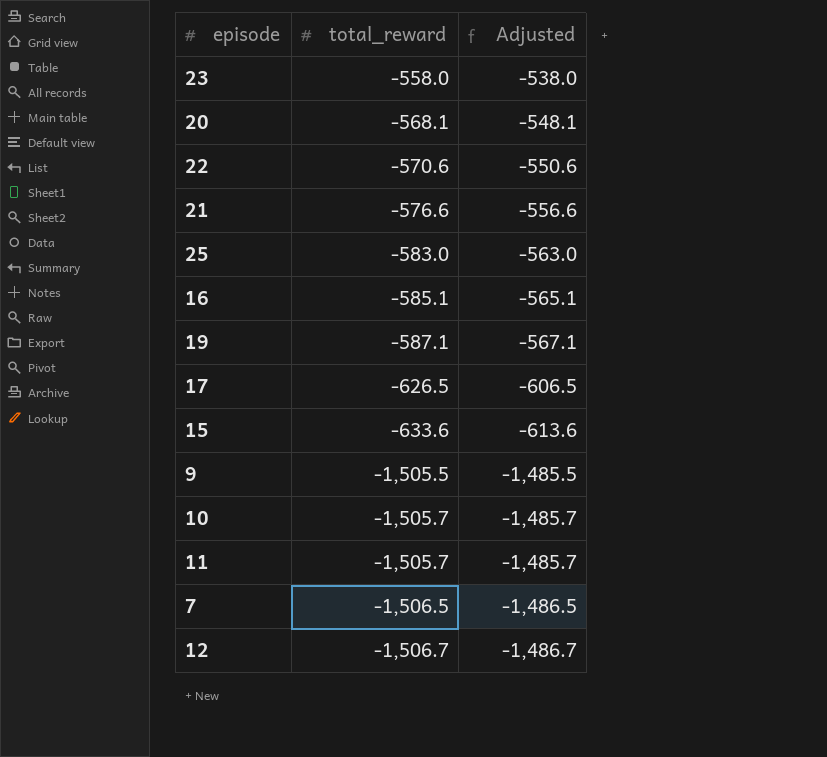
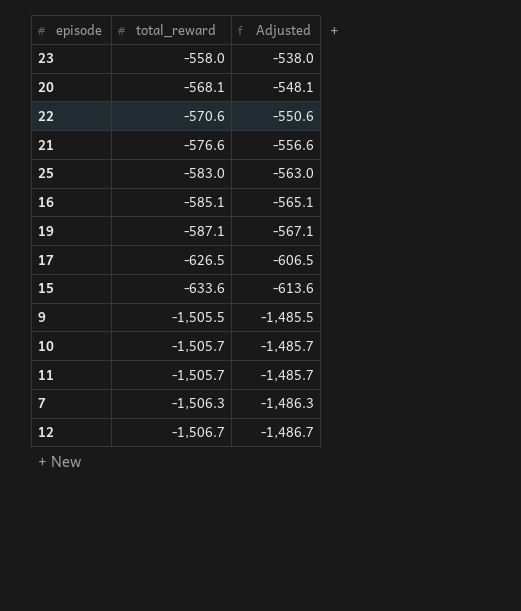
7 | total_reward: -1,506.5 -> -1,506.3
7 | Adjusted: -1,486.5 -> -1,486.3

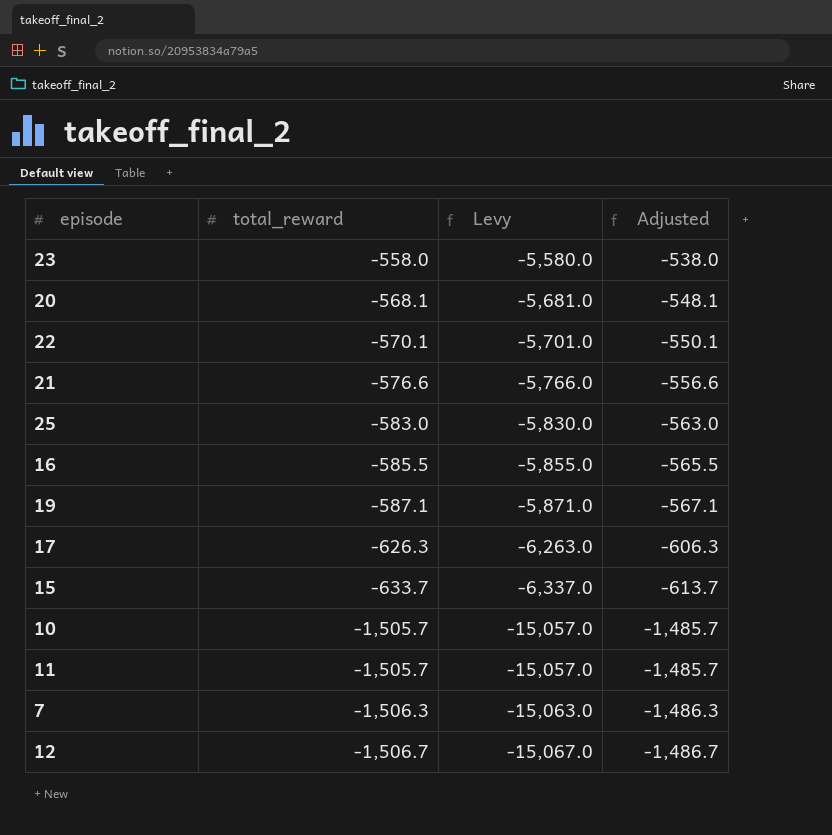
column Levy | formula: none -> [total_reward] * 10
row 9: -1,505.5 | -1,485.5 -> none
22 | total_reward: -570.6 -> -570.1
22 | Adjusted: -550.6 -> -550.1
16 | total_reward: -585.1 -> -585.5
16 | Adjusted: -565.1 -> -565.5
17 | total_reward: -626.5 -> -626.3
17 | Adjusted: -606.5 -> -606.3
15 | total_reward: -633.6 -> -633.7
15 | Adjusted: -613.6 -> -613.7

